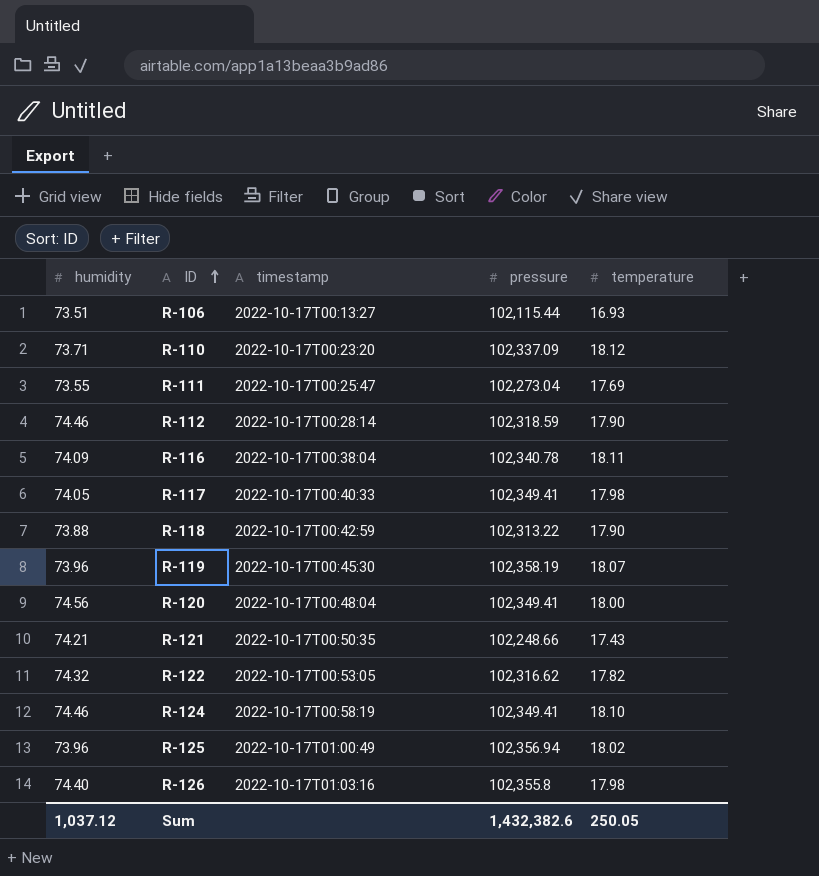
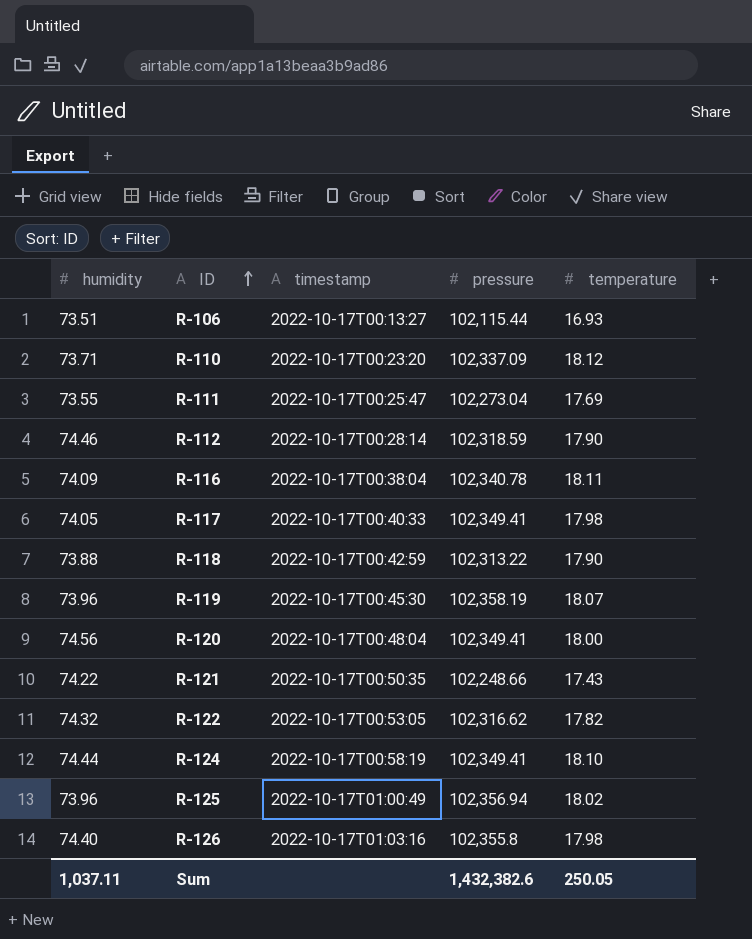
R-121 | humidity: 74.21 -> 74.22
R-124 | humidity: 74.46 -> 74.44
Sum | humidity: 1,037.12 -> 1,037.11

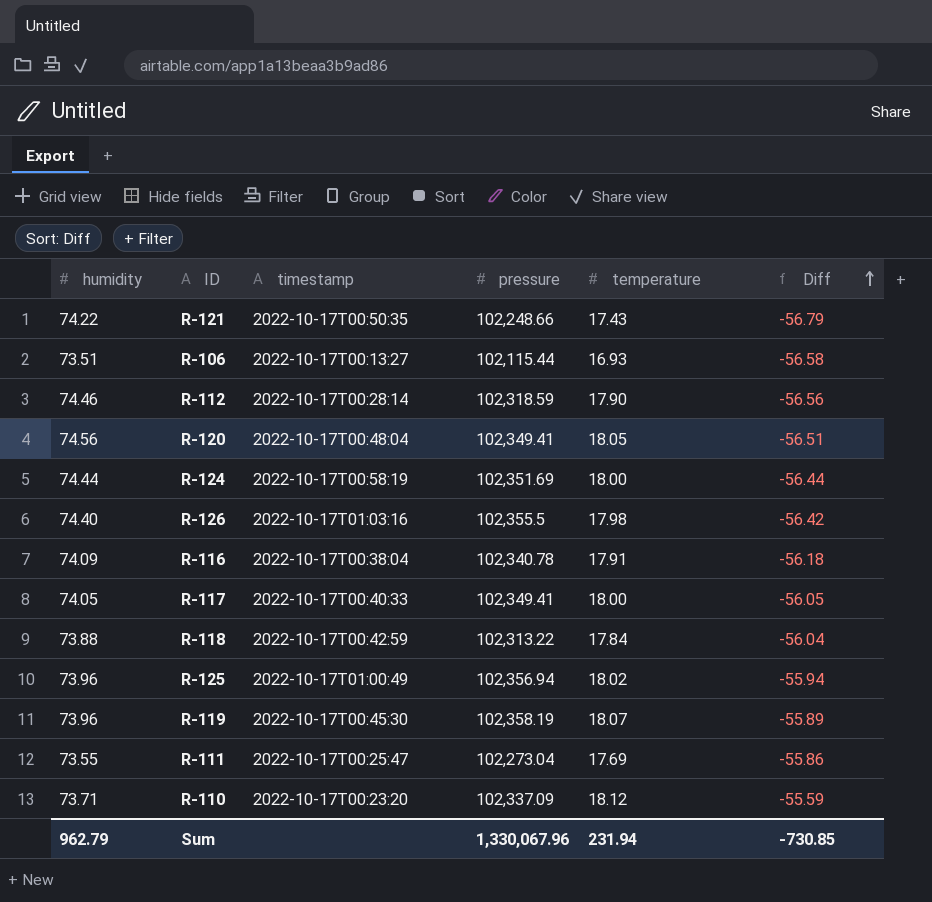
row order: ID ascending -> Diff ascending
column Diff | formula: none -> [temperature] - [humidity]
row R-122: 74.32 | 2022-10-17T00:53:05 | 102,316.62 | 17.82 -> none
R-120 | temperature: 18.00 -> 18.05
R-124 | pressure: 102,349.41 -> 102,351.69
R-124 | temperature: 18.10 -> 18.00
R-126 | pressure: 102,355.8 -> 102,355.5
R-116 | temperature: 18.11 -> 17.91
R-117 | temperature: 17.98 -> 18.00
R-118 | temperature: 17.90 -> 17.84
Sum | humidity: 1,037.11 -> 962.79
Sum | pressure: 1,432,382.6 -> 1,330,067.96
Sum | temperature: 250.05 -> 231.94

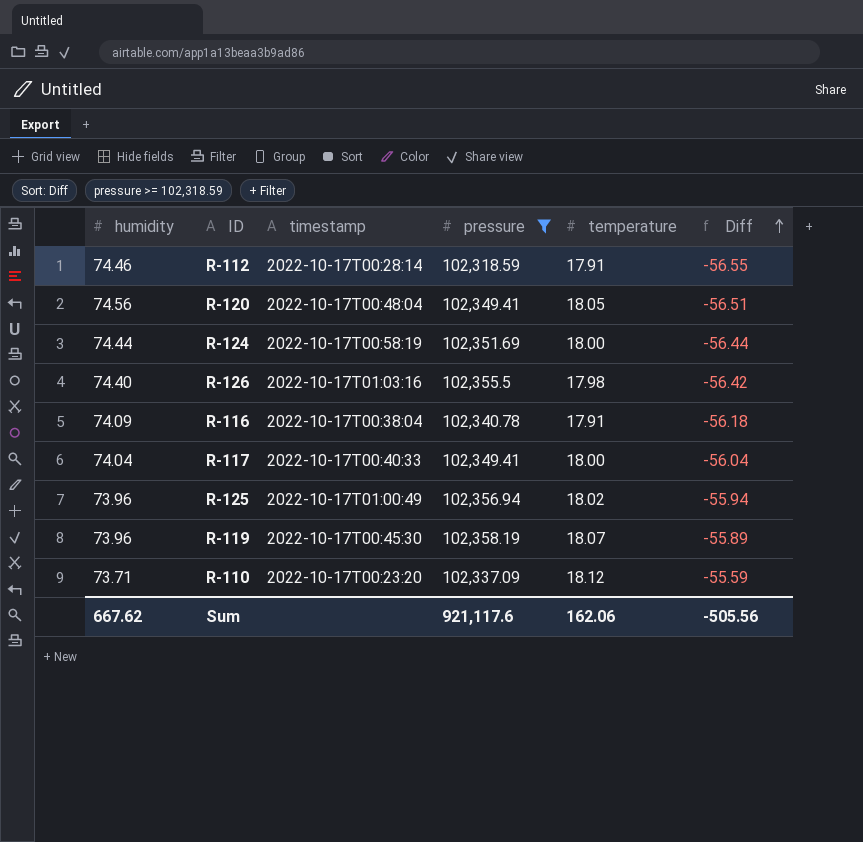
filter: none -> pressure >= 102,318.59
R-112 | temperature: 17.90 -> 17.91
R-112 | Diff: -56.56 -> -56.55
R-117 | humidity: 74.05 -> 74.04
R-117 | Diff: -56.05 -> -56.04
Sum | humidity: 962.79 -> 667.62
Sum | pressure: 1,330,067.96 -> 921,117.6
Sum | temperature: 231.94 -> 162.06
Sum | Diff: -730.85 -> -505.56

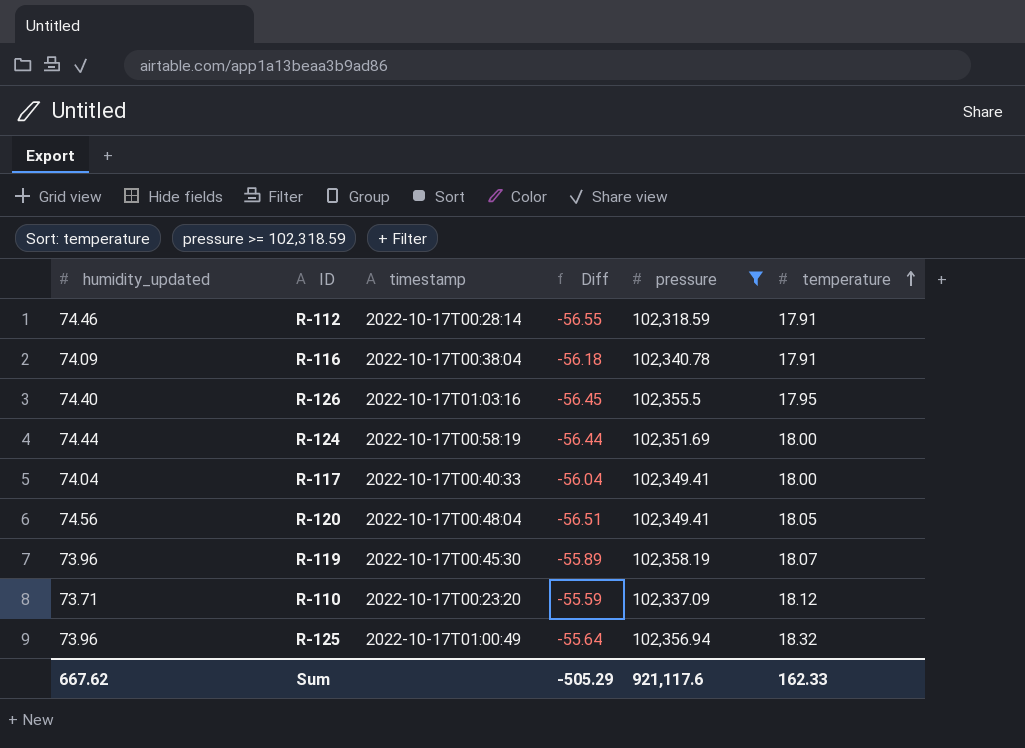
row order: Diff ascending -> temperature ascending
column name: humidity -> humidity_updated
column Diff | position: 6 -> 4
R-126 | Diff: -56.42 -> -56.45
R-126 | temperature: 17.98 -> 17.95
R-125 | Diff: -55.94 -> -55.64
R-125 | temperature: 18.02 -> 18.32
Sum | Diff: -505.56 -> -505.29
Sum | temperature: 162.06 -> 162.33

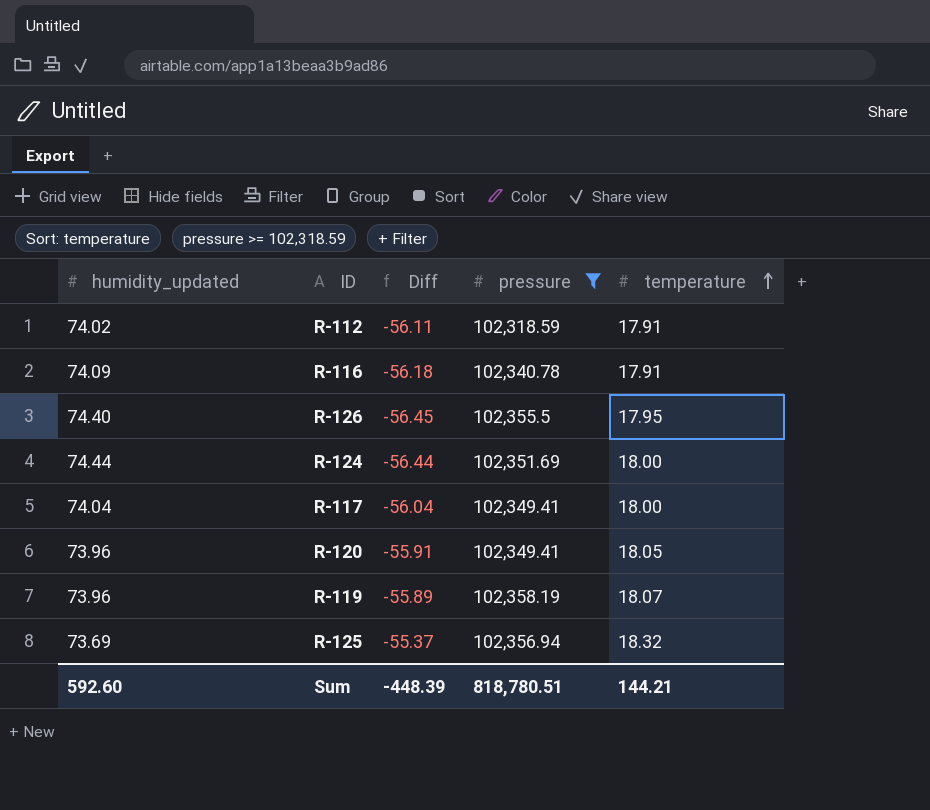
column timestamp | position: 3 -> none
row R-110: 73.71 | 2022-10-17T00:23:20 | -55.59 | 102,337.09 | 18.12 -> none
R-112 | humidity_updated: 74.46 -> 74.02
R-112 | Diff: -56.55 -> -56.11
R-120 | humidity_updated: 74.56 -> 73.96
R-120 | Diff: -56.51 -> -55.91
R-125 | humidity_updated: 73.96 -> 73.69
R-125 | Diff: -55.64 -> -55.37
Sum | humidity_updated: 667.62 -> 592.60
Sum | Diff: -505.29 -> -448.39
Sum | pressure: 921,117.6 -> 818,780.51
Sum | temperature: 162.33 -> 144.21

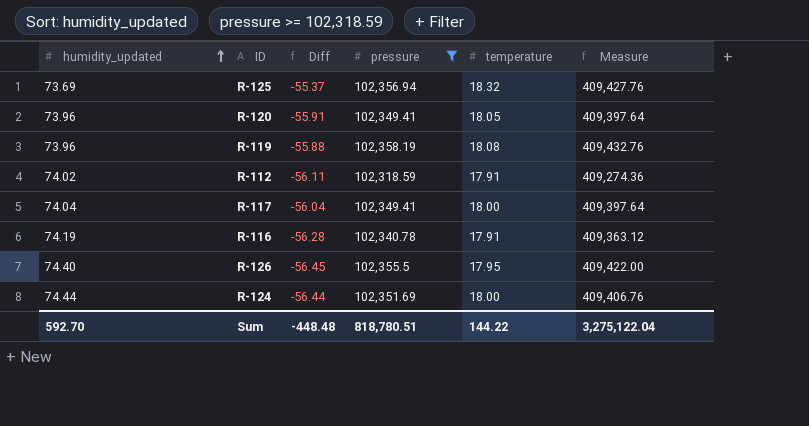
row order: temperature ascending -> humidity_updated ascending
column Measure | formula: none -> [pressure] * 4
R-119 | Diff: -55.89 -> -55.88
R-119 | temperature: 18.07 -> 18.08
R-116 | humidity_updated: 74.09 -> 74.19
R-116 | Diff: -56.18 -> -56.28
Sum | humidity_updated: 592.60 -> 592.70
Sum | Diff: -448.39 -> -448.48
Sum | temperature: 144.21 -> 144.22

